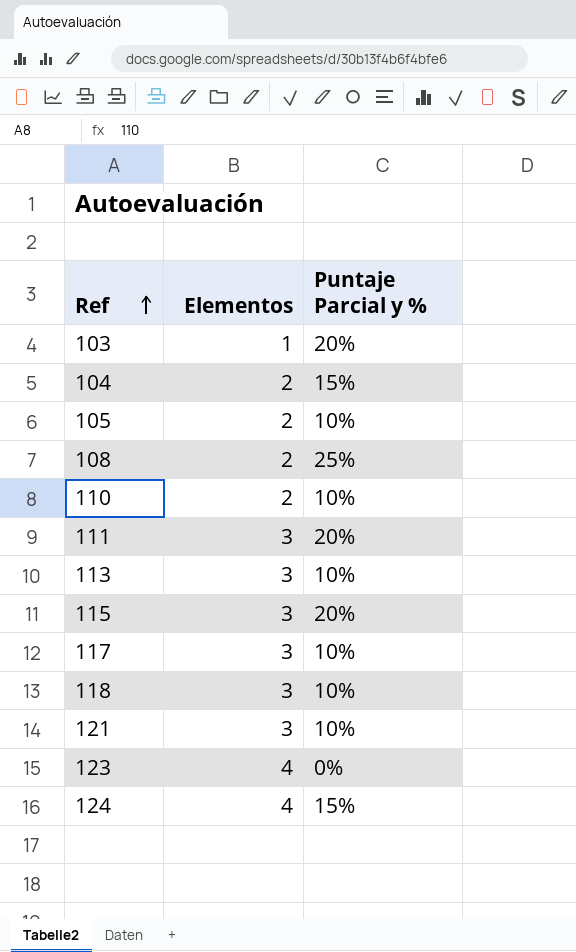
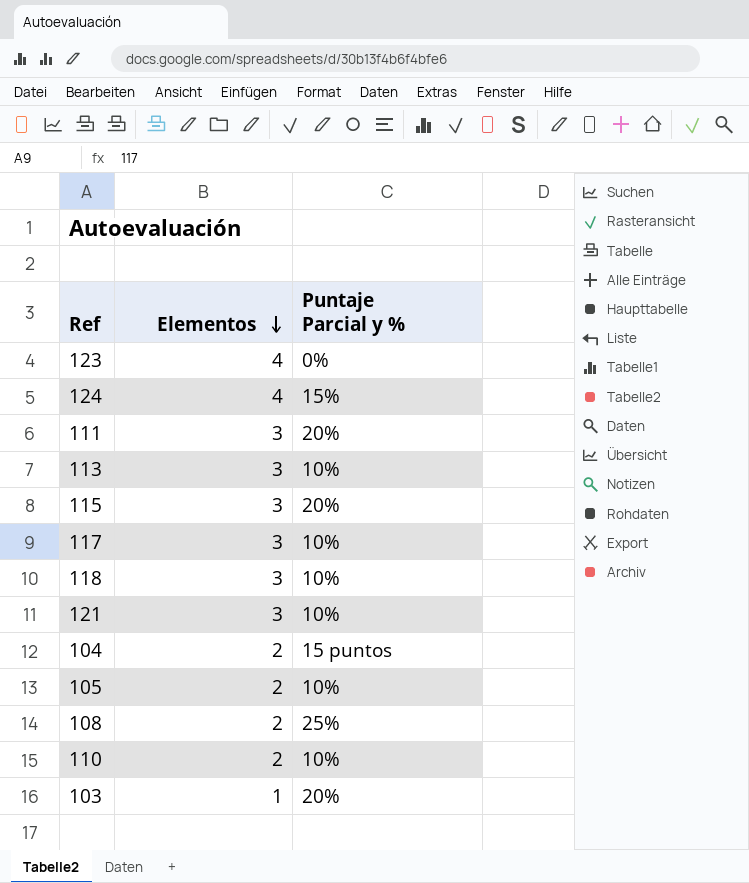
row order: Ref ascending -> Elementos descending
104 | Puntaje Parcial y %: 15% -> 15 puntos

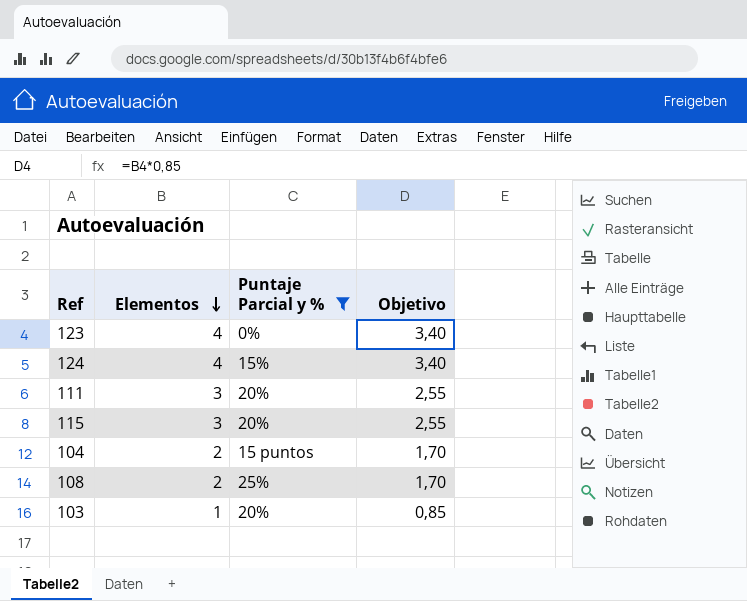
filter: none -> Puntaje Parcial y % != 10%
column Objetivo | formula: none -> [Elementos] * 0,85

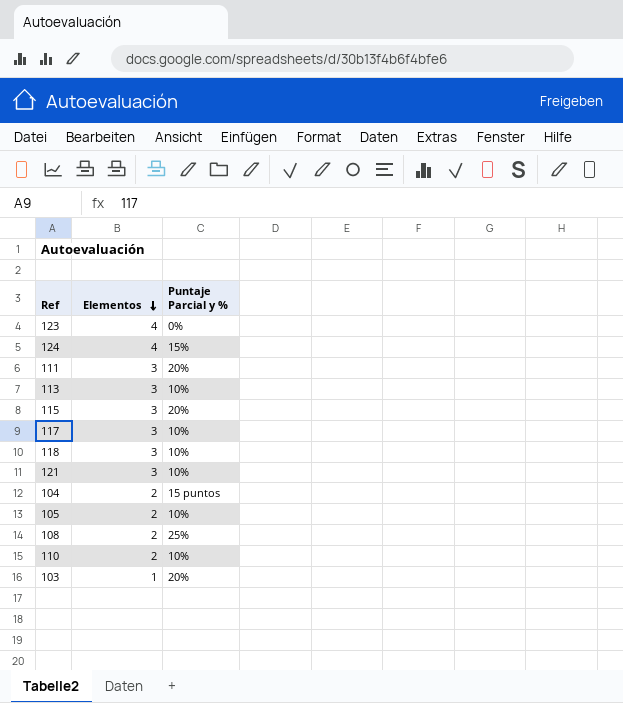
filter: Puntaje Parcial y % != 10% -> none
column Objetivo | formula: [Elementos] * 0,85 -> none

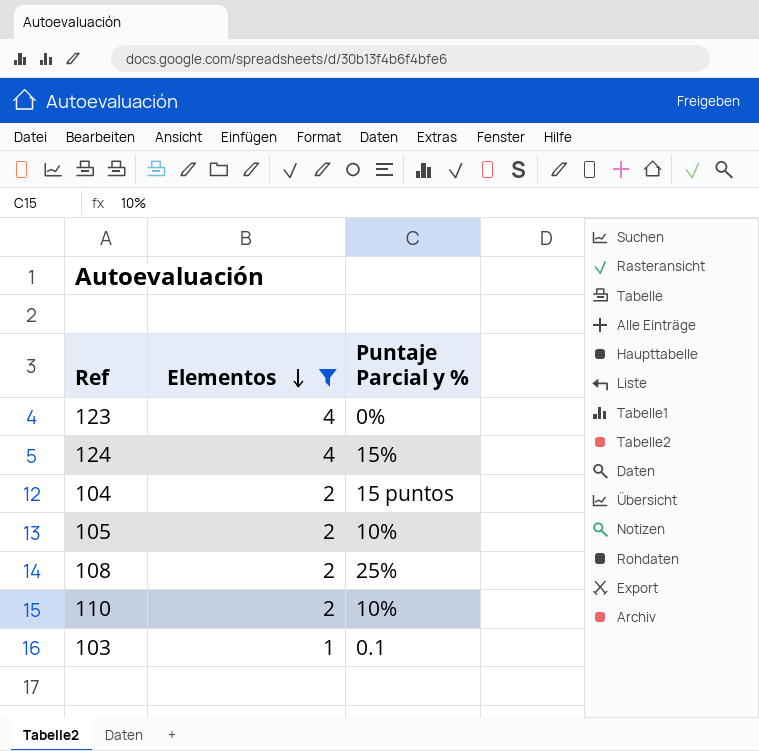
filter: none -> Elementos != 3
103 | Puntaje Parcial y %: 20% -> 0.1

